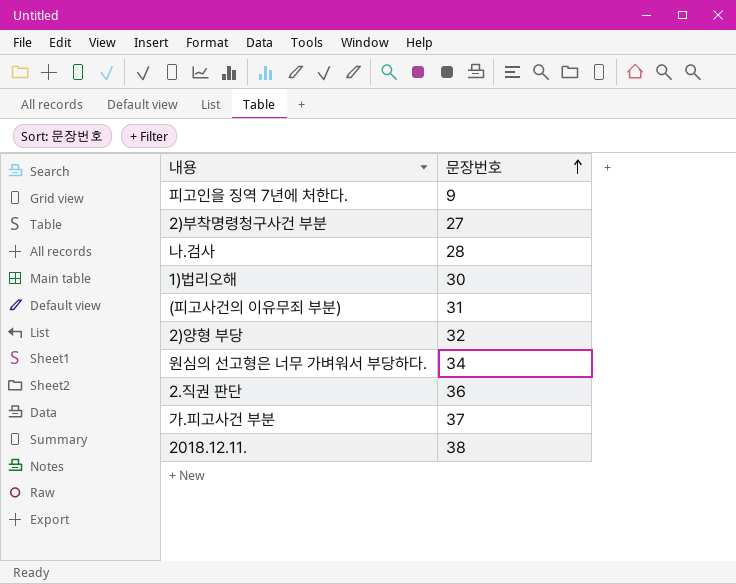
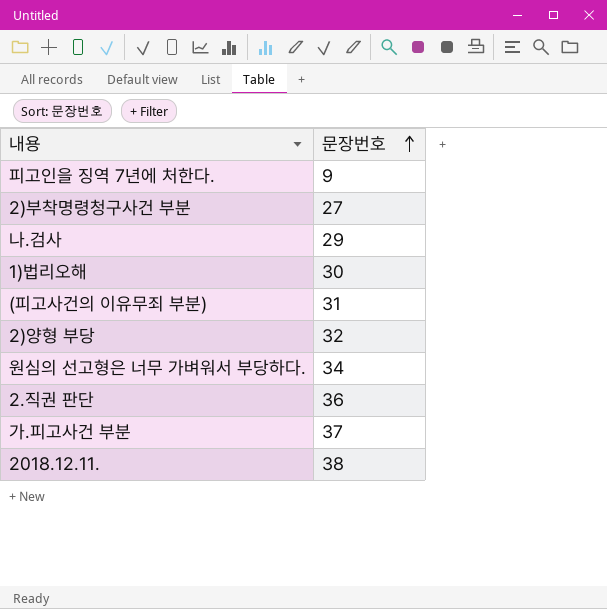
나.검사 | 문장번호: 28 -> 29

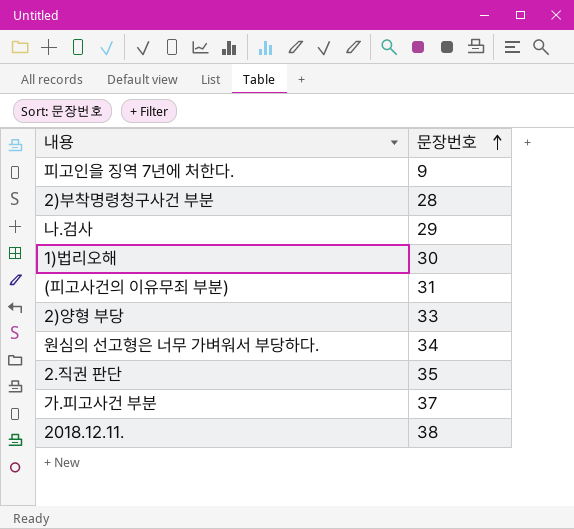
2)부착명령청구사건 부분 | 문장번호: 27 -> 28
2)양형 부당 | 문장번호: 32 -> 33
2.직권 판단 | 문장번호: 36 -> 35

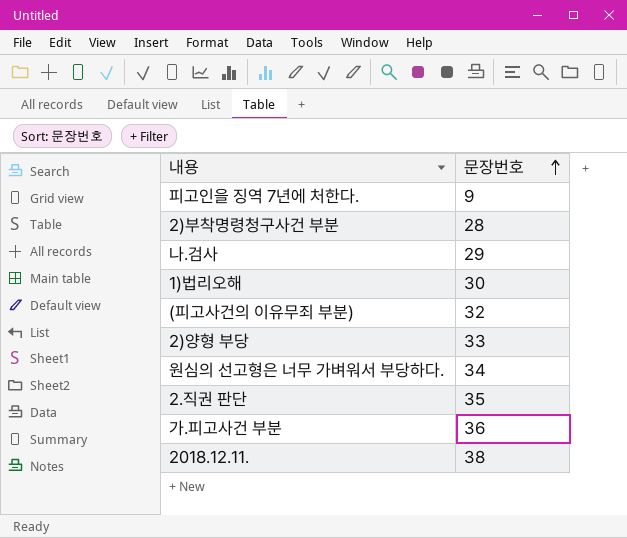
(피고사건의 이유무죄 부분) | 문장번호: 31 -> 32
가.피고사건 부분 | 문장번호: 37 -> 36

